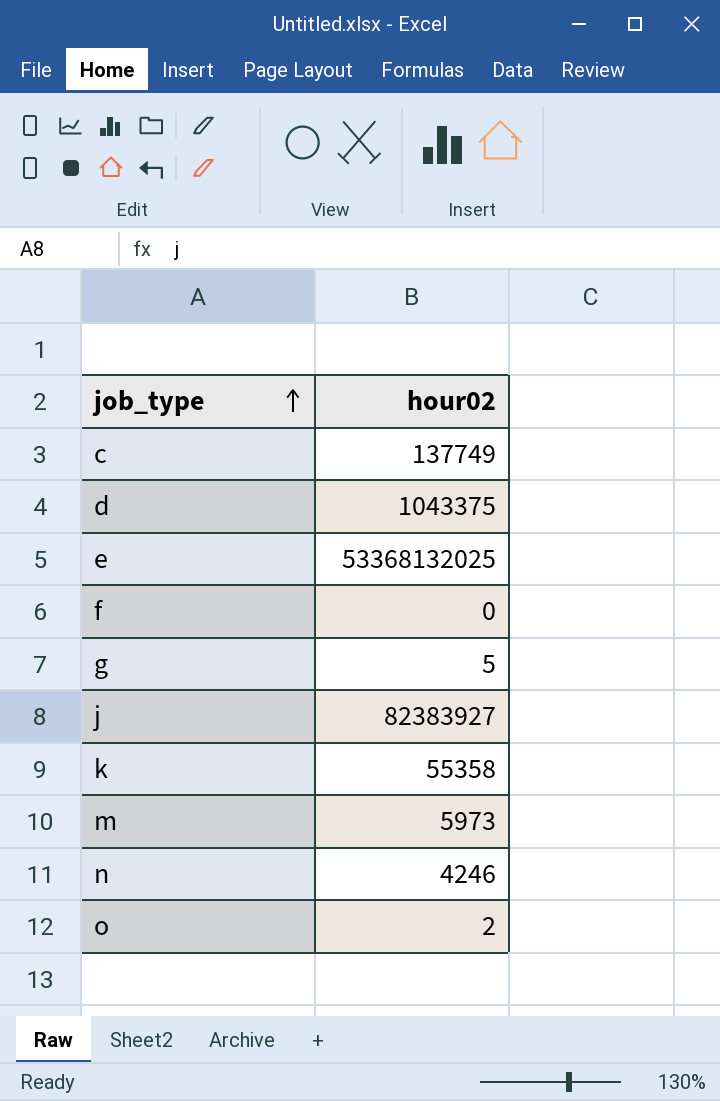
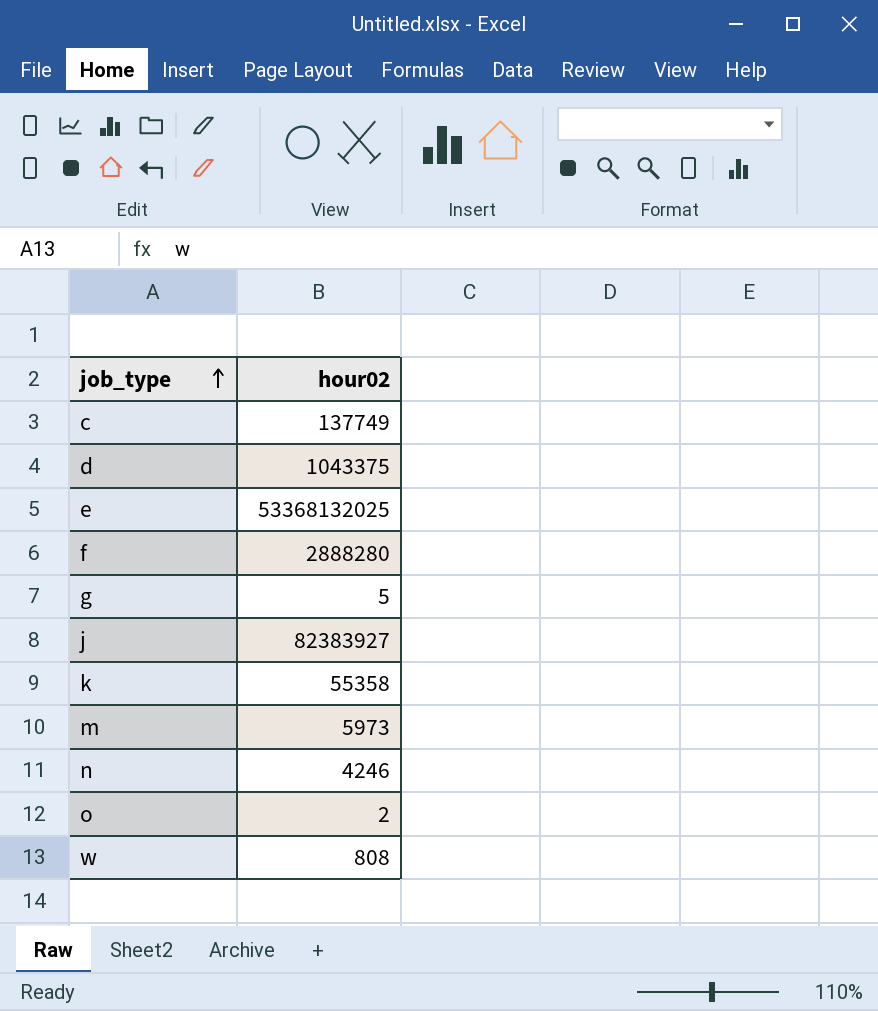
f | hour02: 0 -> 2888280
row w: none -> 808

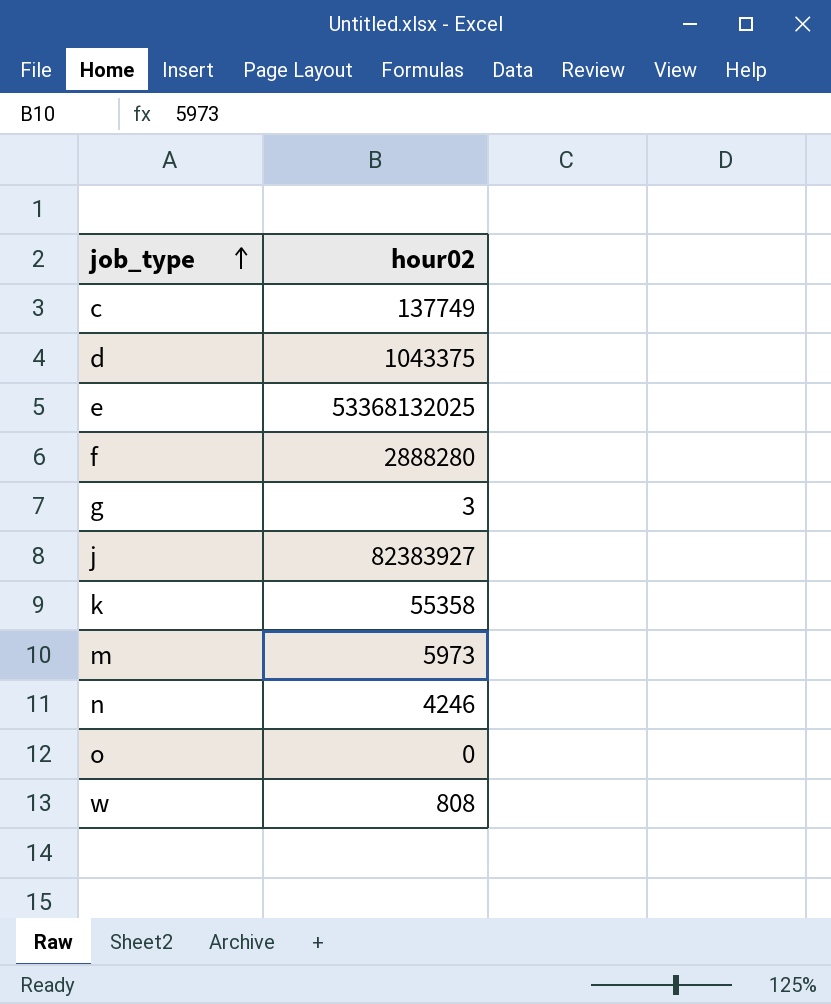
g | hour02: 5 -> 3
o | hour02: 2 -> 0

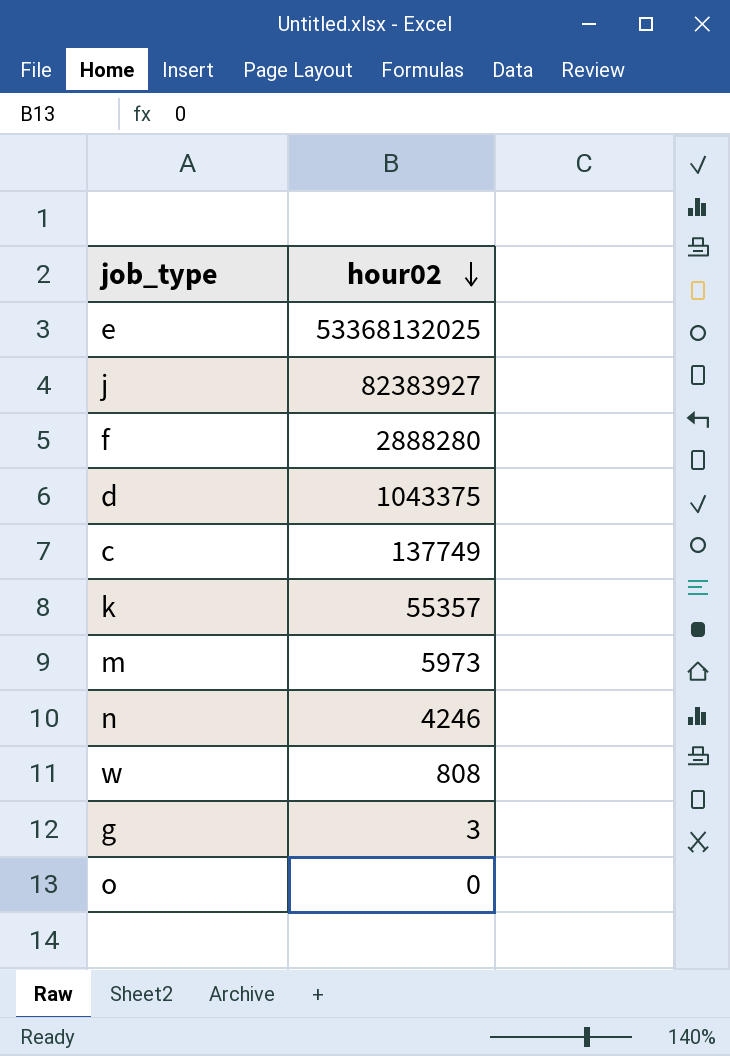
row order: job_type ascending -> hour02 descending
k | hour02: 55358 -> 55357

